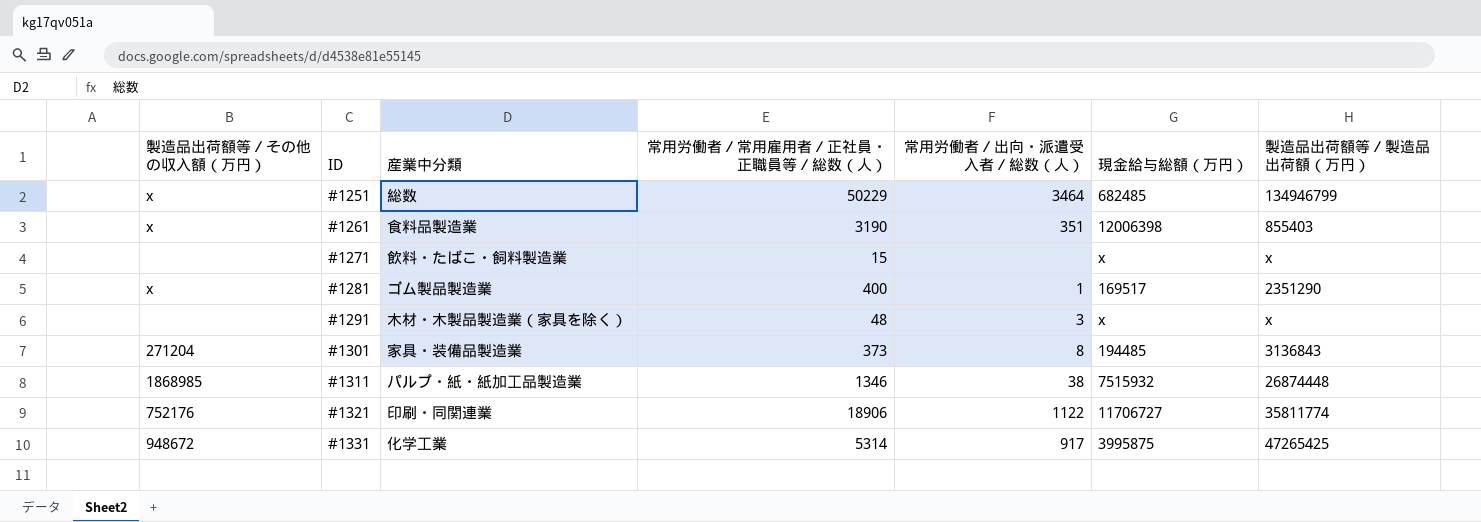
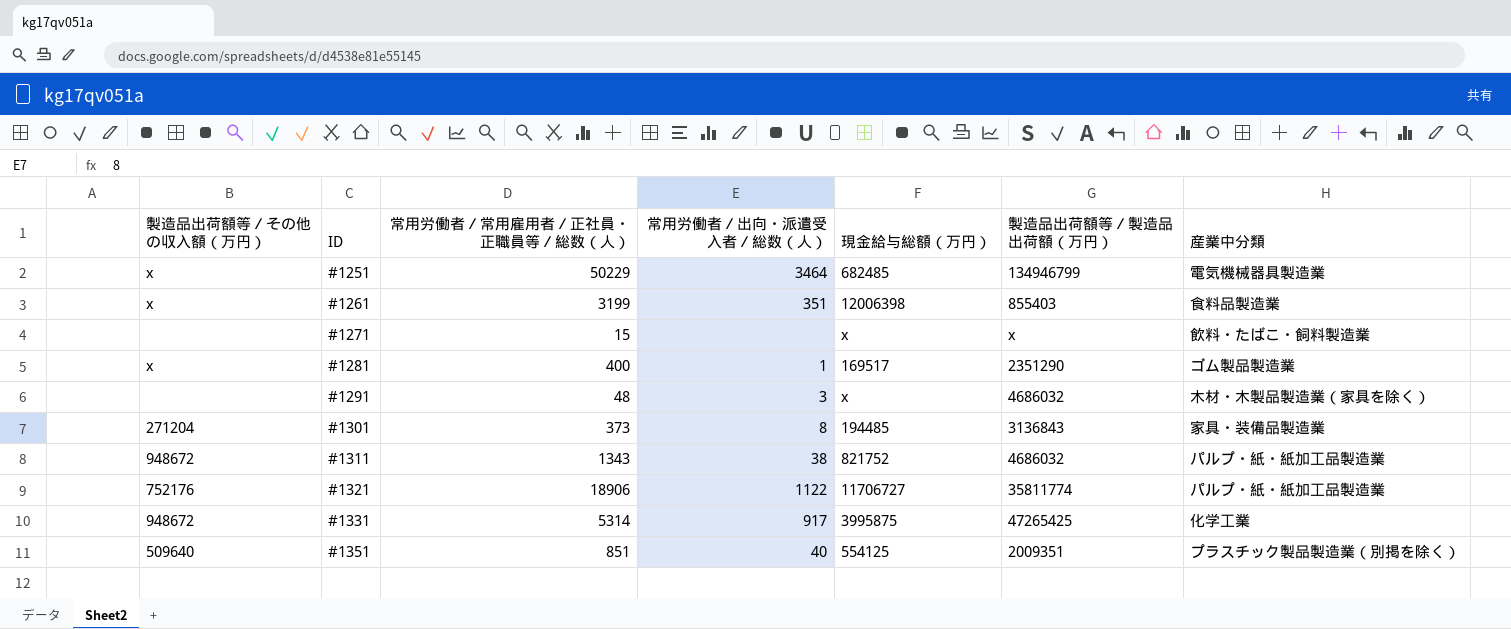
column 産業中分類 | position: 3 -> 7
#1251 | 産業中分類: 総数 -> 電気機械器具製造業
#1261 | 常用労働者／常用雇用者／正社員・正職員等／総数（人）: 3190 -> 3199
#1291 | 製造品出荷額等／製造品出荷額（万円）: x -> 4686032
#1311 | 製造品出荷額等／その他の収入額（万円）: 1868985 -> 948672
#1311 | 常用労働者／常用雇用者／正社員・正職員等／総数（人）: 1346 -> 1343
#1311 | 現金給与総額（万円）: 7515932 -> 821752
#1311 | 製造品出荷額等／製造品出荷額（万円）: 26874448 -> 4686032
#1321 | 産業中分類: 印刷・同関連業 -> パルプ・紙・紙加工品製造業
row #1351: none -> 509640 | 851 | 40 | 554125 | 2009351 | プラスチック製品製造業（別掲を除く）

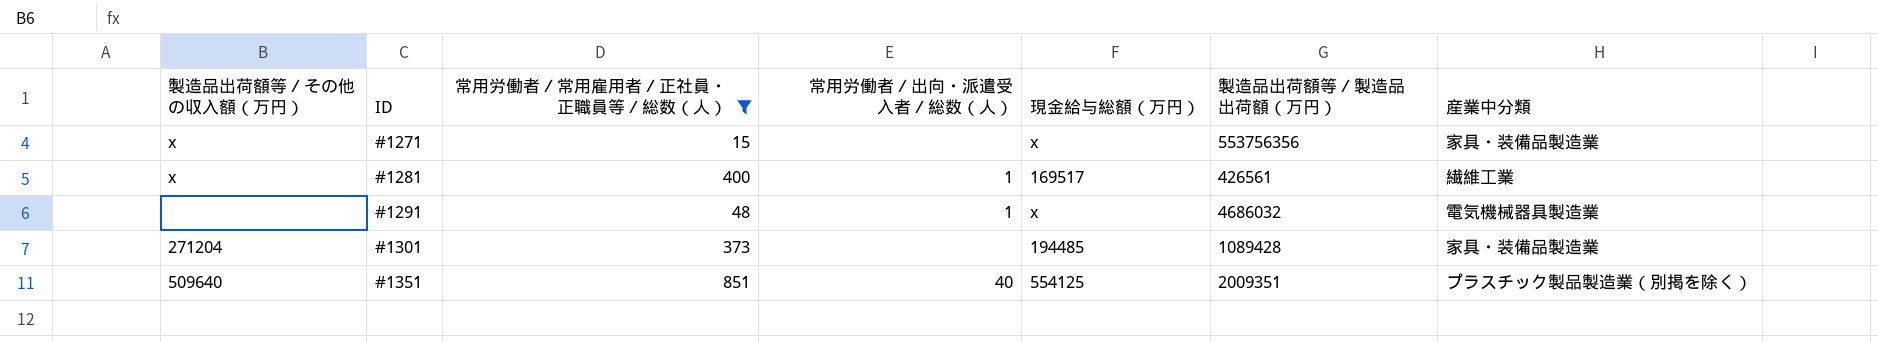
filter: none -> 常用労働者／常用雇用者／正社員・正職員等／総数（人） <= 851
#1271 | 製造品出荷額等／その他の収入額（万円）: none -> x
#1271 | 製造品出荷額等／製造品出荷額（万円）: x -> 553756356
#1271 | 産業中分類: 飲料・たばこ・飼料製造業 -> 家具・装備品製造業
#1281 | 製造品出荷額等／製造品出荷額（万円）: 2351290 -> 426561
#1281 | 産業中分類: ゴム製品製造業 -> 繊維工業
#1291 | 常用労働者／出向・派遣受入者／総数（人）: 3 -> 1
#1291 | 産業中分類: 木材・木製品製造業（家具を除く） -> 電気機械器具製造業
#1301 | 常用労働者／出向・派遣受入者／総数（人）: 8 -> none
#1301 | 製造品出荷額等／製造品出荷額（万円）: 3136843 -> 1089428

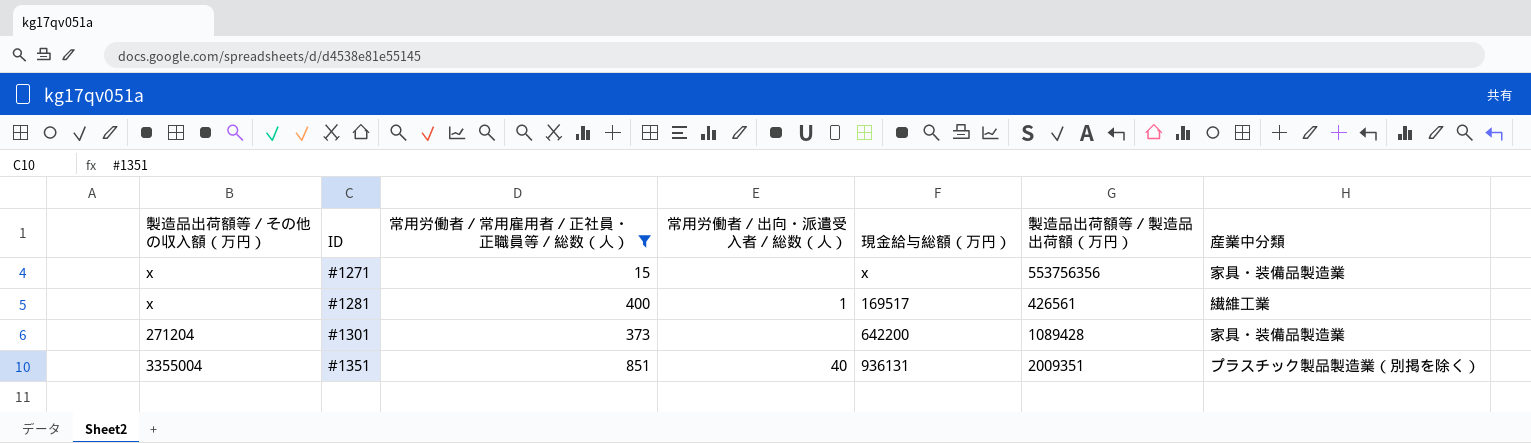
row #1291: none | 48 | 1 | x | 4686032 | 電気機械器具製造業 -> none
#1301 | 現金給与総額（万円）: 194485 -> 642200
#1351 | 製造品出荷額等／その他の収入額（万円）: 509640 -> 3355004
#1351 | 現金給与総額（万円）: 554125 -> 936131

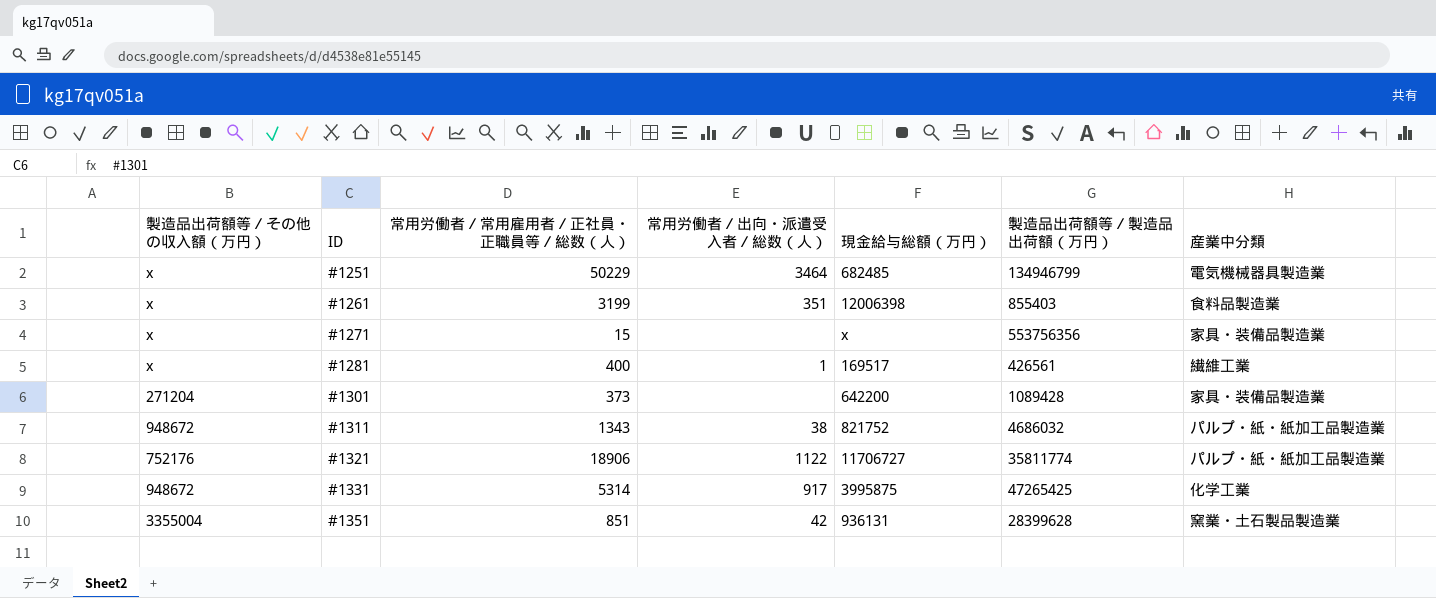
filter: 常用労働者／常用雇用者／正社員・正職員等／総数（人） <= 851 -> none
#1351 | 常用労働者／出向・派遣受入者／総数（人）: 40 -> 42
#1351 | 製造品出荷額等／製造品出荷額（万円）: 2009351 -> 28399628
#1351 | 産業中分類: プラスチック製品製造業（別掲を除く） -> 窯業・土石製品製造業

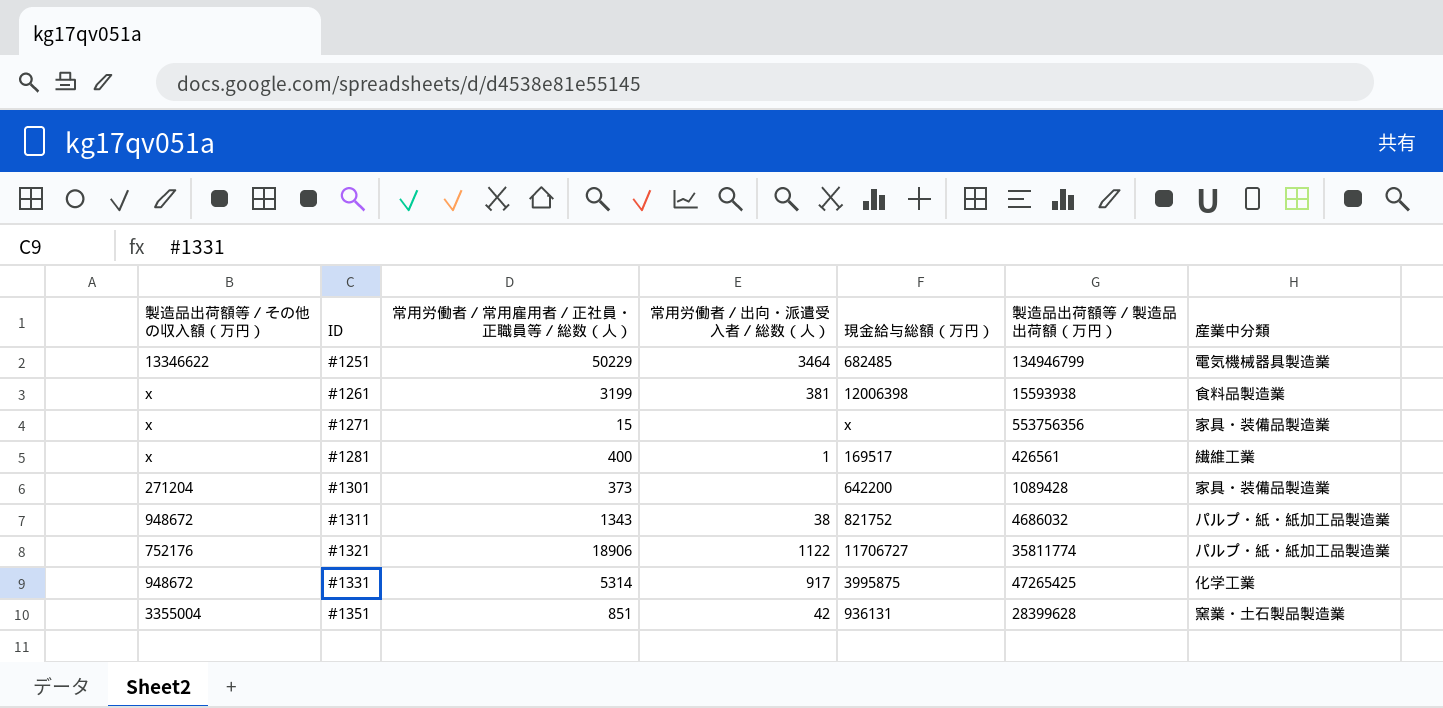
#1251 | 製造品出荷額等／その他の収入額（万円）: x -> 13346622
#1261 | 常用労働者／出向・派遣受入者／総数（人）: 351 -> 381
#1261 | 製造品出荷額等／製造品出荷額（万円）: 855403 -> 15593938

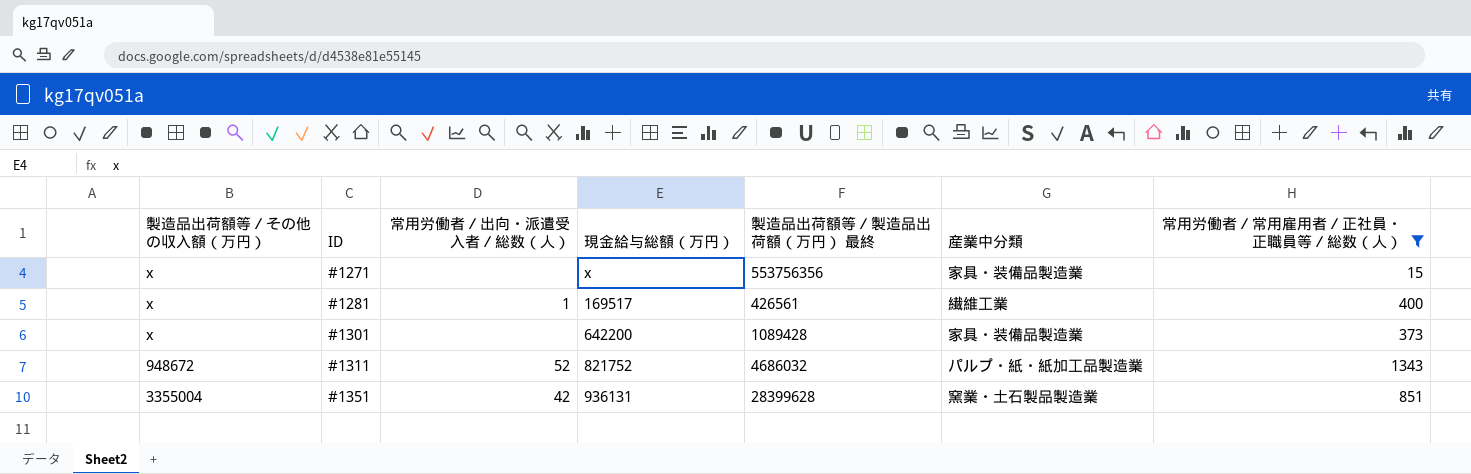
filter: none -> 常用労働者／常用雇用者／正社員・正職員等／総数（人） <= 1343
column name: 製造品出荷額等／製造品出荷額（万円） -> 製造品出荷額等／製造品出荷額（万円） 最終
column 常用労働者／常用雇用者／正社員・正職員等／総数（人） | position: 3 -> 7
#1301 | 製造品出荷額等／その他の収入額（万円）: 271204 -> x
#1311 | 常用労働者／出向・派遣受入者／総数（人）: 38 -> 52

